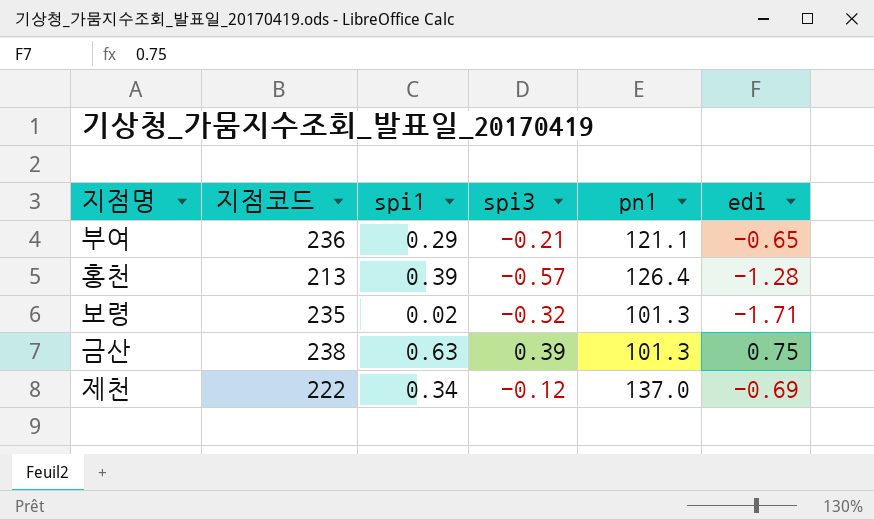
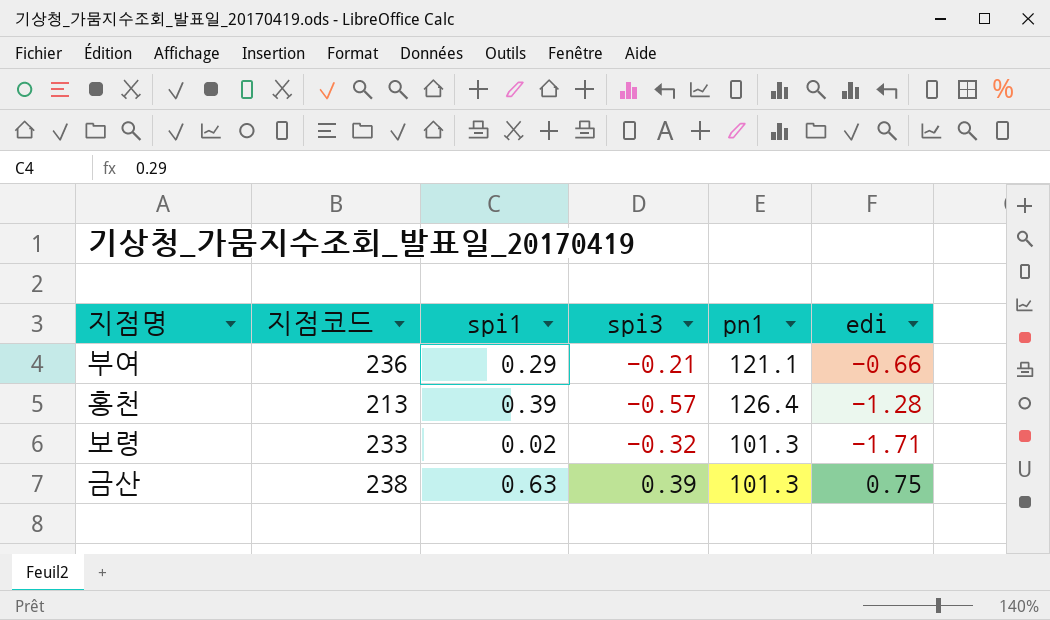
row 제천: 222 | 0.34 | -0.12 | 137.0 | -0.69 -> none
부여 | edi: -0.65 -> -0.66
보령 | 지점코드: 235 -> 233

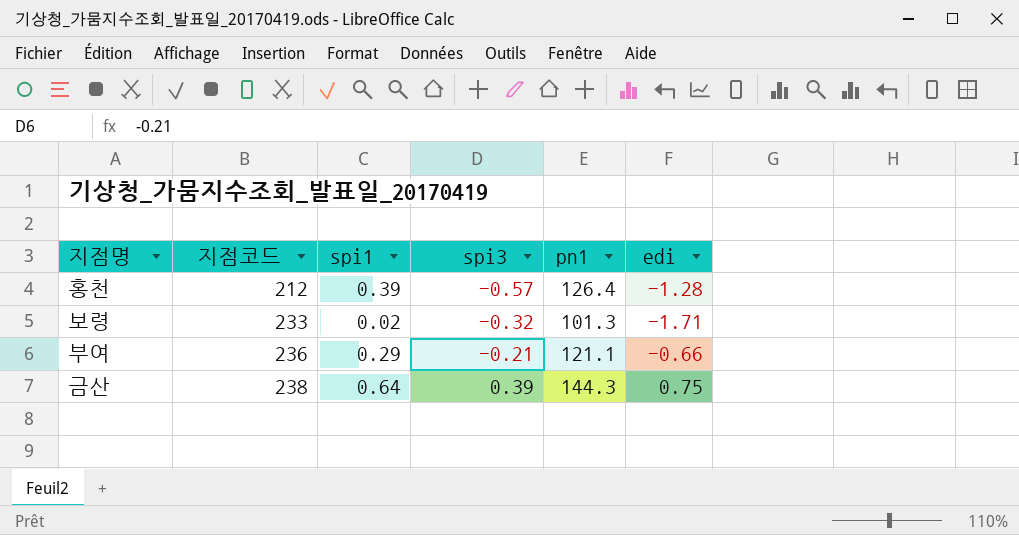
row order: none -> 지점코드 ascending
홍천 | 지점코드: 213 -> 212
금산 | spi1: 0.63 -> 0.64
금산 | pn1: 101.3 -> 144.3

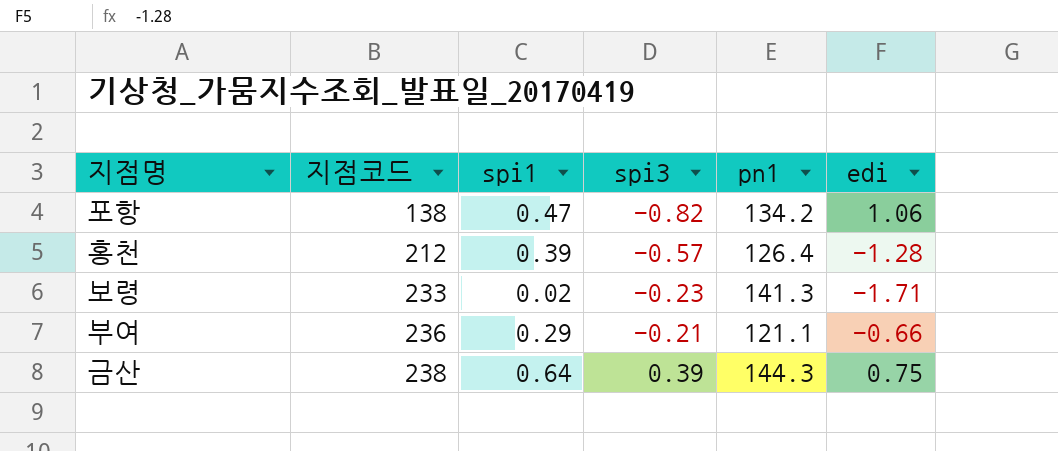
row 포항: none -> 138 | 0.47 | -0.82 | 134.2 | 1.06
보령 | spi3: -0.32 -> -0.23
보령 | pn1: 101.3 -> 141.3

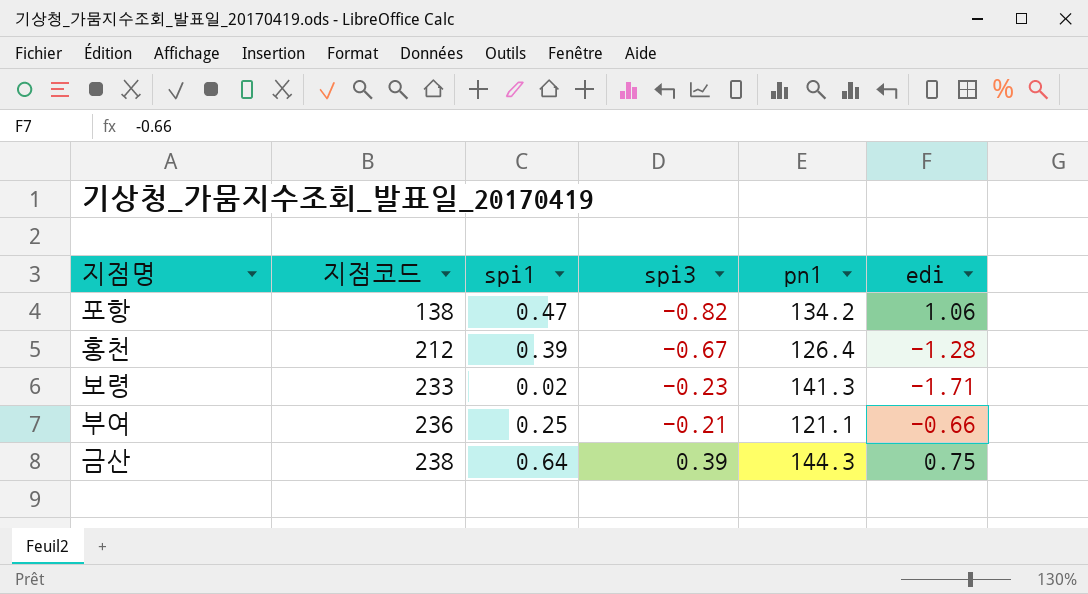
홍천 | spi3: -0.57 -> -0.67
부여 | spi1: 0.29 -> 0.25

